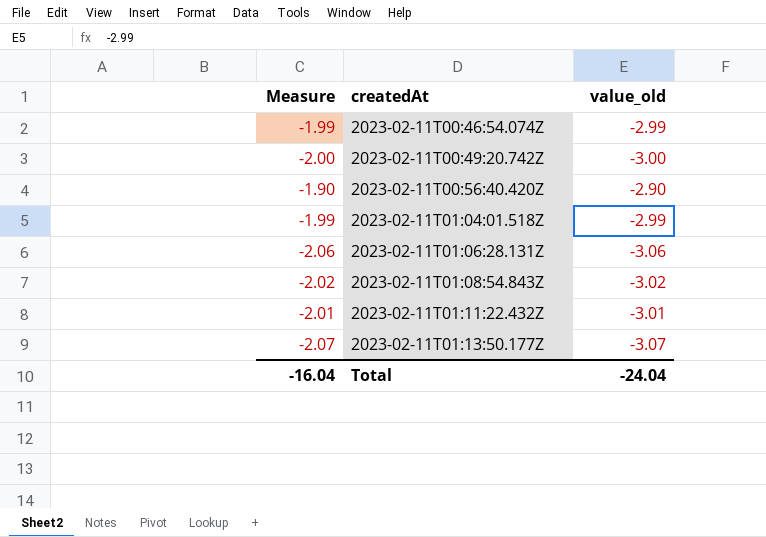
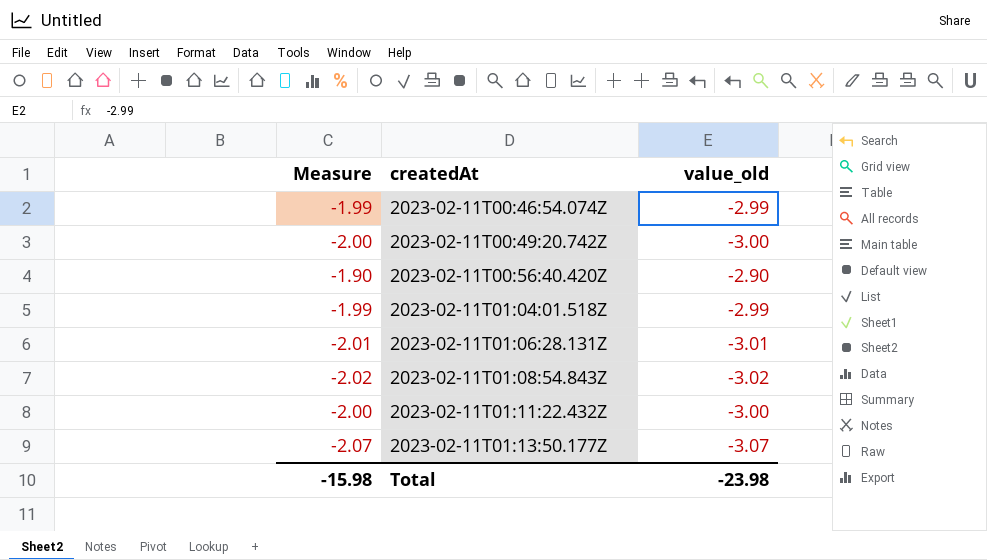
2023-02-11T01:06:28.131Z | Measure: -2.06 -> -2.01
2023-02-11T01:06:28.131Z | value_old: -3.06 -> -3.01
2023-02-11T01:11:22.432Z | Measure: -2.01 -> -2.00
2023-02-11T01:11:22.432Z | value_old: -3.01 -> -3.00
Total | Measure: -16.04 -> -15.98
Total | value_old: -24.04 -> -23.98

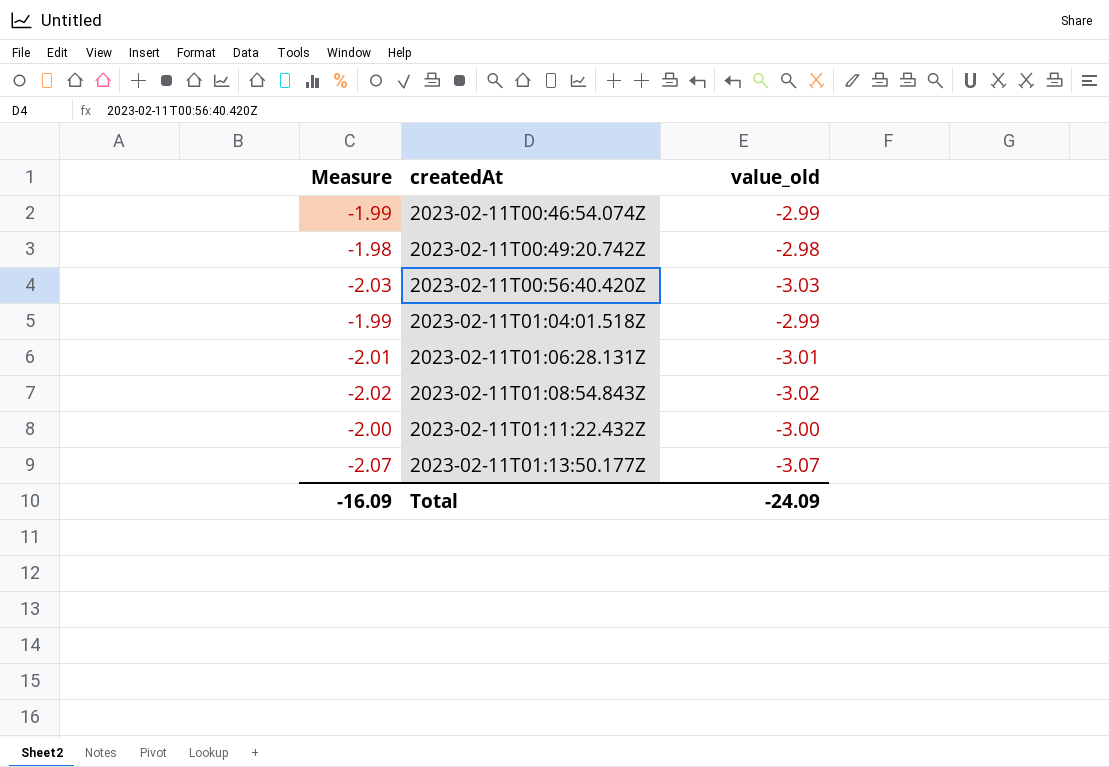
2023-02-11T00:49:20.742Z | Measure: -2.00 -> -1.98
2023-02-11T00:49:20.742Z | value_old: -3.00 -> -2.98
2023-02-11T00:56:40.420Z | Measure: -1.90 -> -2.03
2023-02-11T00:56:40.420Z | value_old: -2.90 -> -3.03
Total | Measure: -15.98 -> -16.09
Total | value_old: -23.98 -> -24.09

